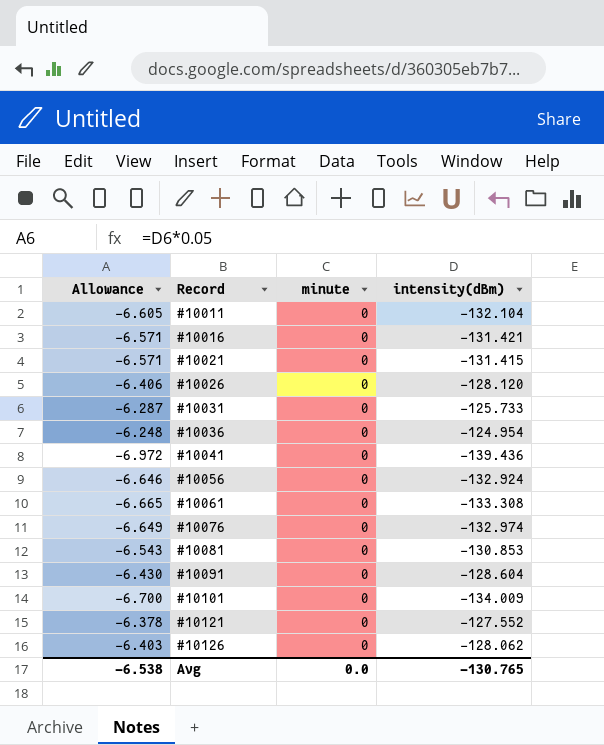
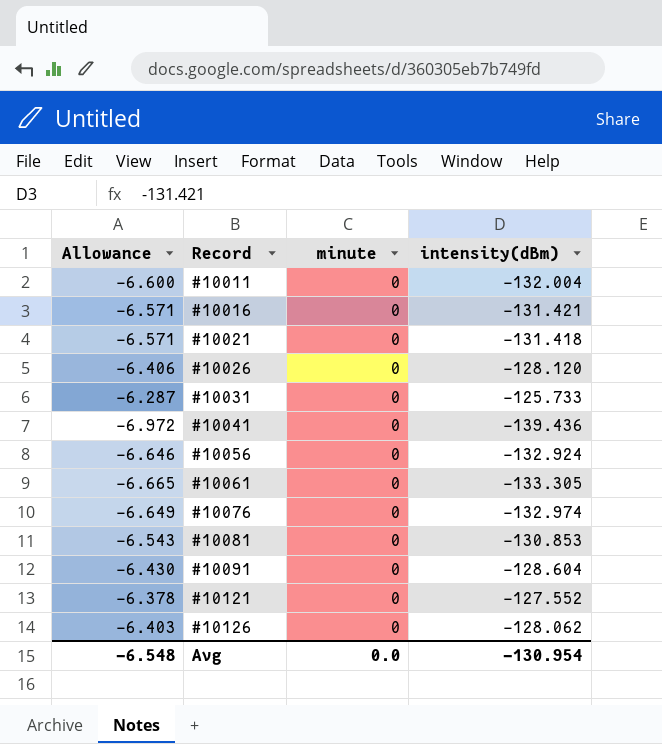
row #10036: -6.248 | 0 | -124.954 -> none
row #10101: -6.700 | 0 | -134.009 -> none
#10011 | Allowance: -6.605 -> -6.600
#10011 | intensity(dBm): -132.104 -> -132.004
#10021 | intensity(dBm): -131.415 -> -131.418
#10061 | intensity(dBm): -133.308 -> -133.305
Avg | Allowance: -6.538 -> -6.548
Avg | intensity(dBm): -130.765 -> -130.954

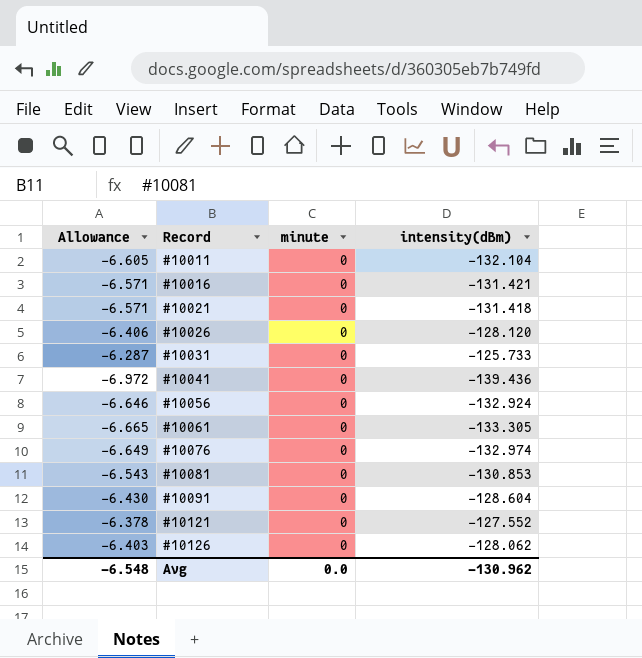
#10011 | Allowance: -6.600 -> -6.605
#10011 | intensity(dBm): -132.004 -> -132.104
Avg | intensity(dBm): -130.954 -> -130.962

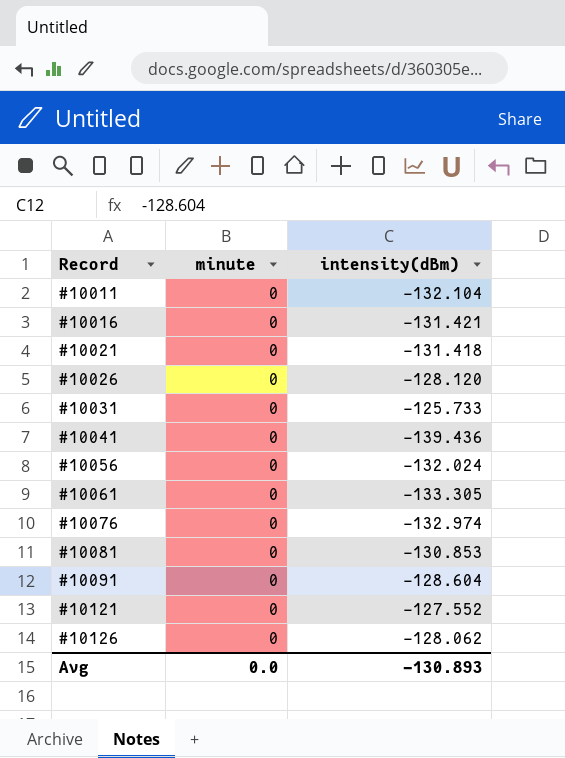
column Allowance | formula: [intensity(dBm)] * 0.05 -> none
#10056 | intensity(dBm): -132.924 -> -132.024
Avg | intensity(dBm): -130.962 -> -130.893

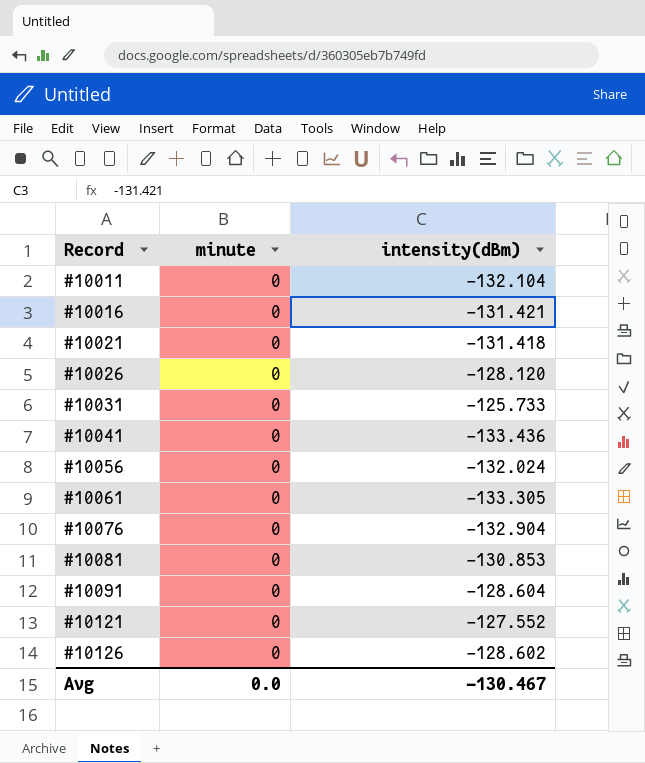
#10041 | intensity(dBm): -139.436 -> -133.436
#10076 | intensity(dBm): -132.974 -> -132.904
#10126 | intensity(dBm): -128.062 -> -128.602
Avg | intensity(dBm): -130.893 -> -130.467

